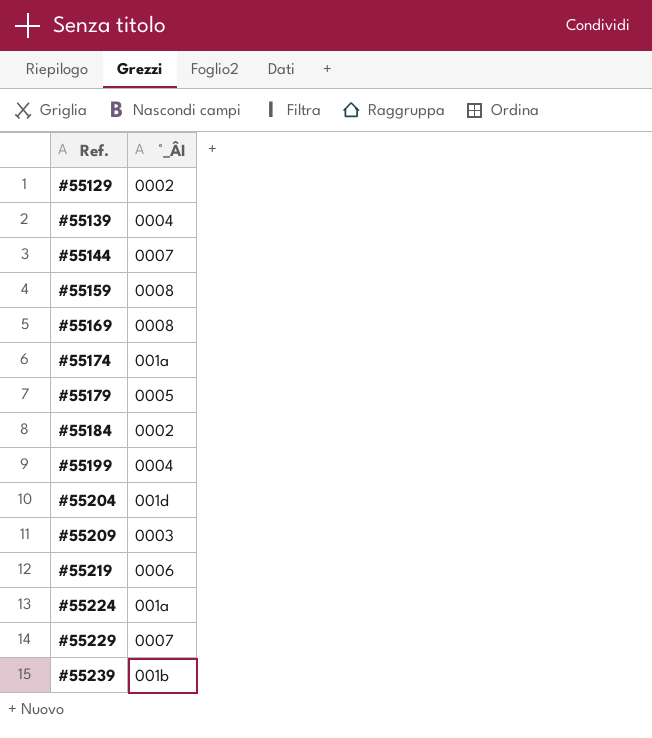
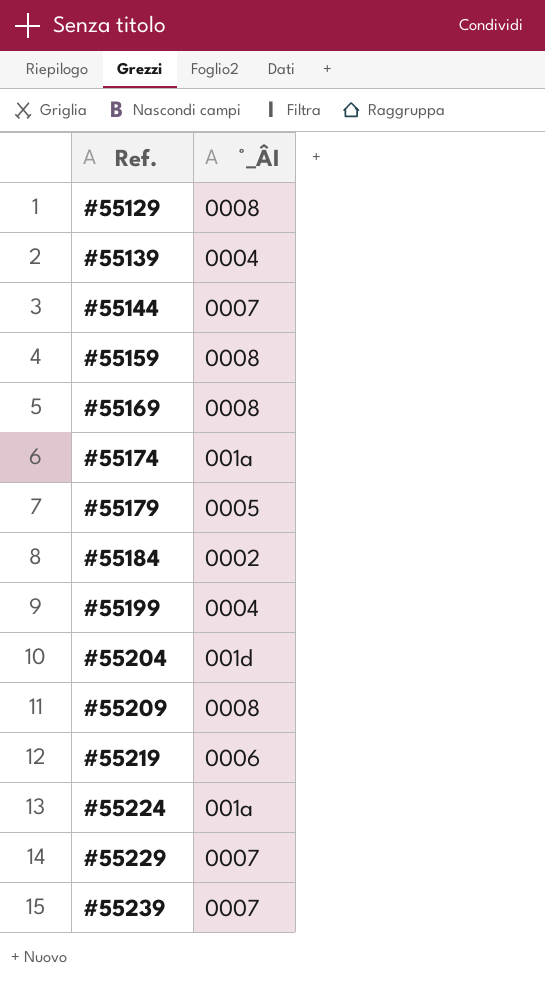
#55129 | °_ÂI: 0002 -> 0008
#55209 | °_ÂI: 0003 -> 0008
#55239 | °_ÂI: 001b -> 0007

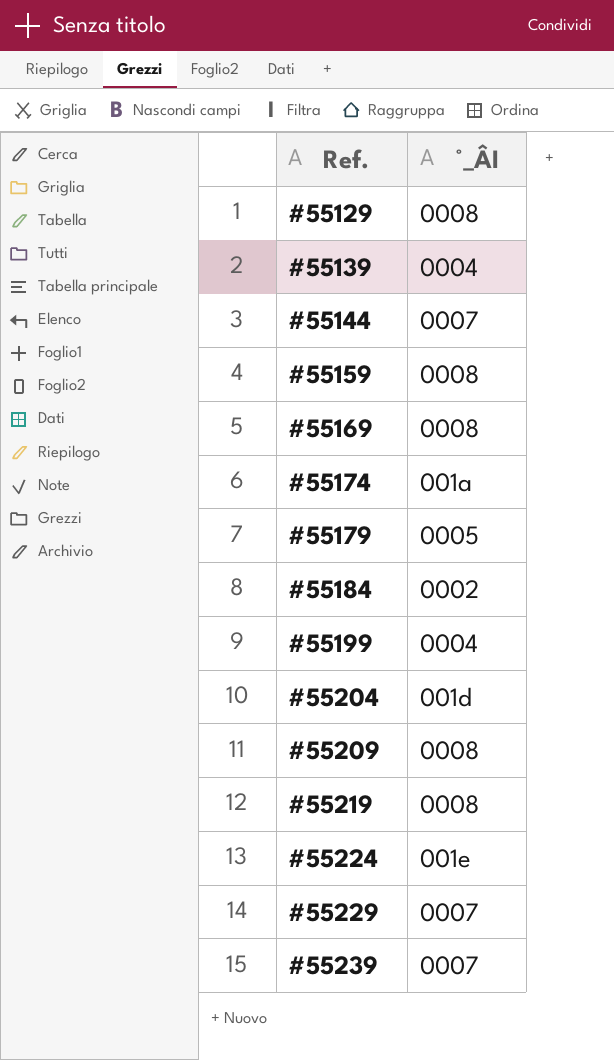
#55219 | °_ÂI: 0006 -> 0008
#55224 | °_ÂI: 001a -> 001e

